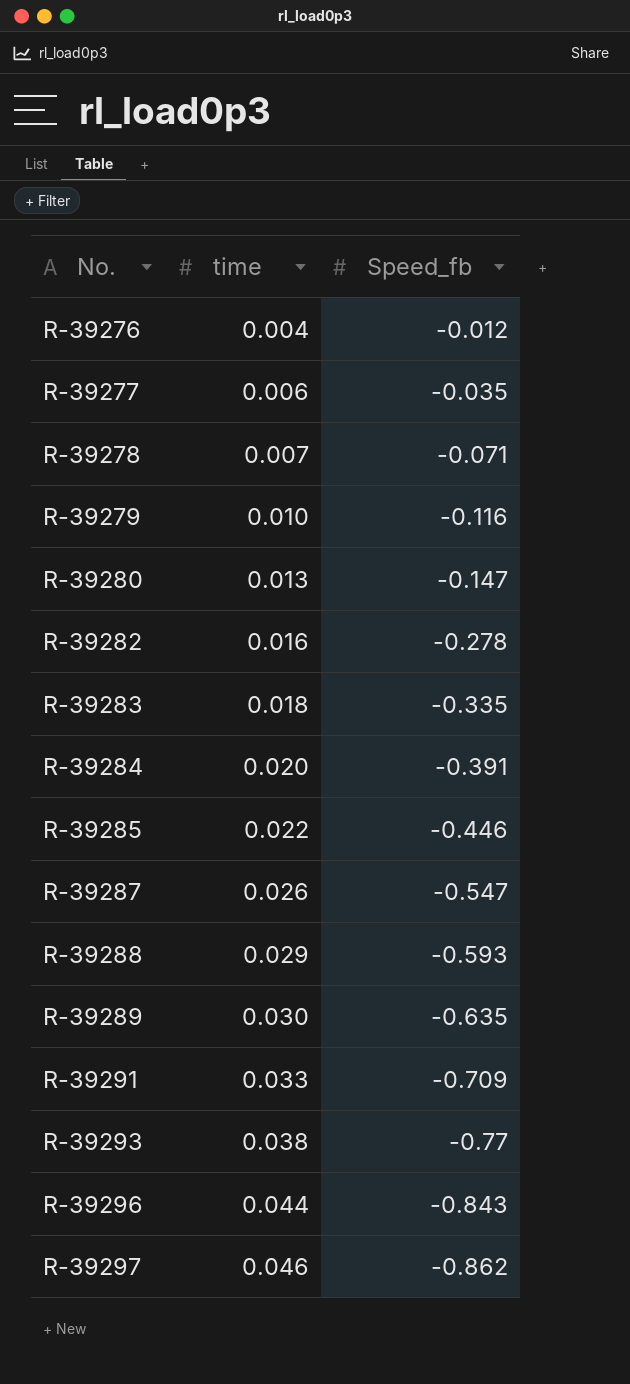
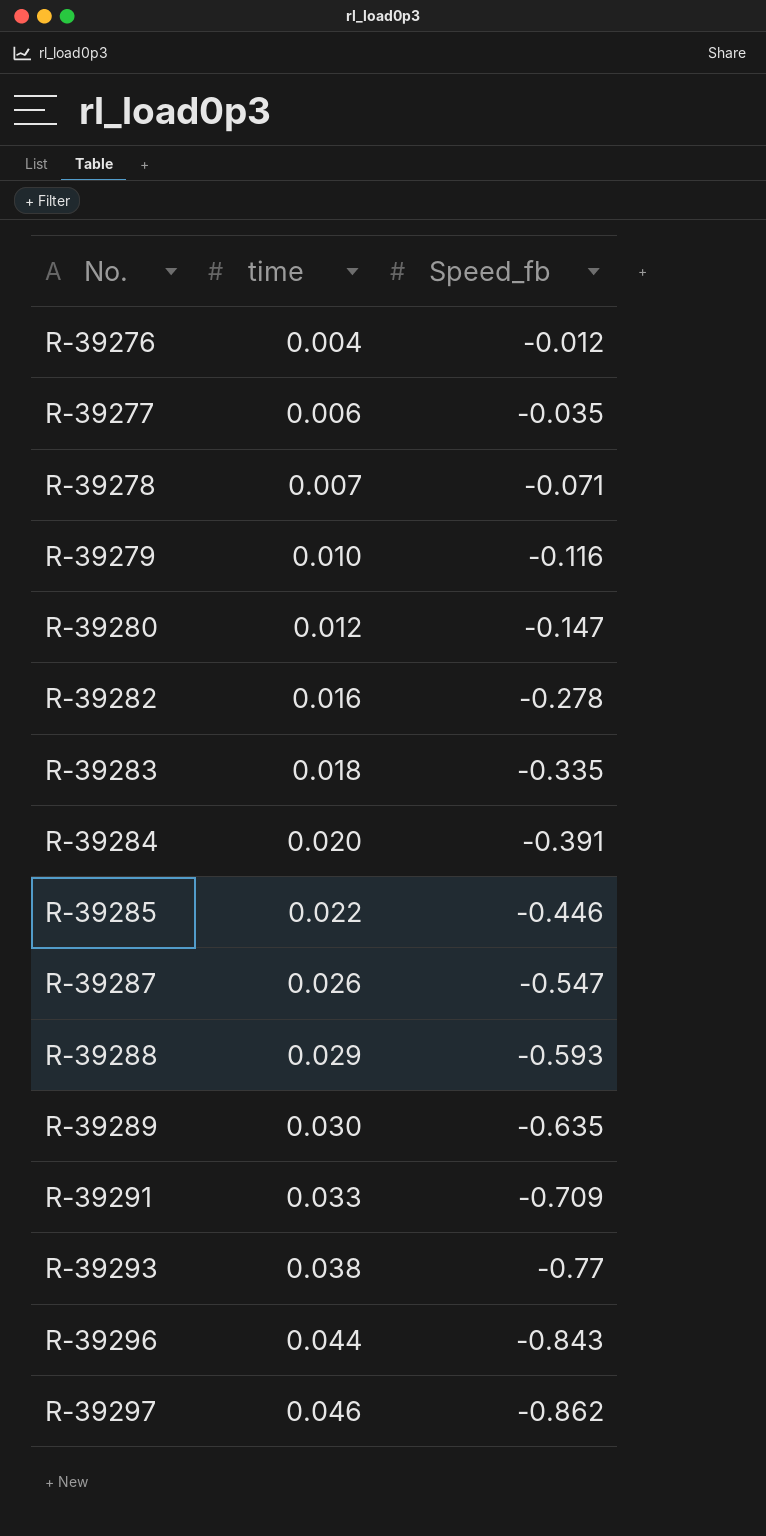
R-39280 | time: 0.013 -> 0.012

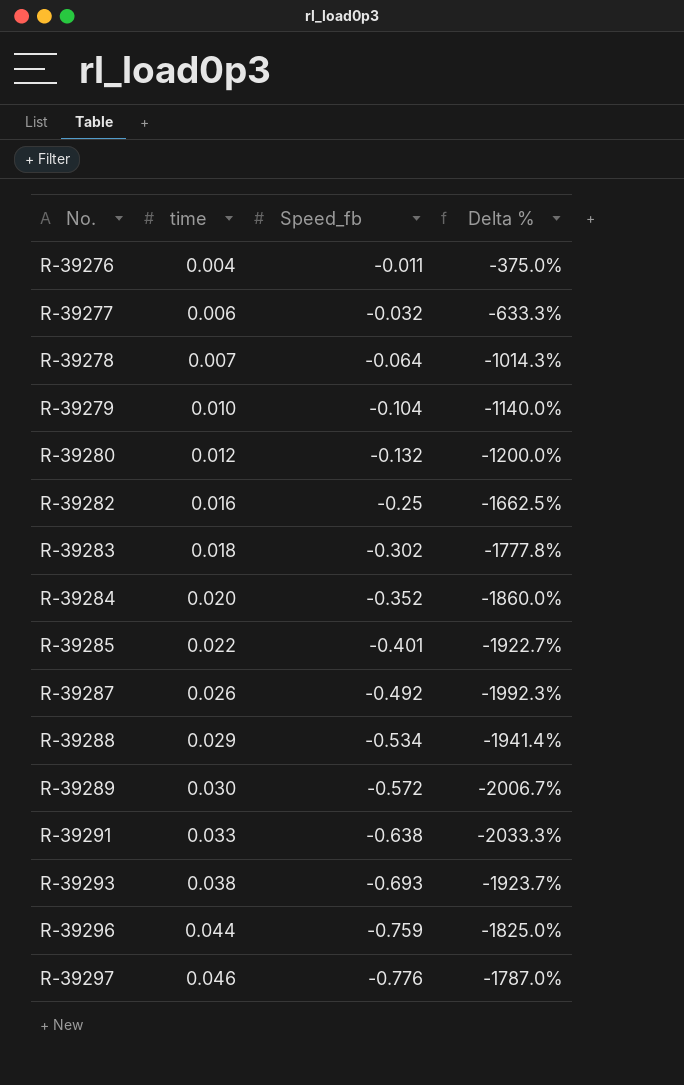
column Delta % | formula: none -> ([Speed_fb] - [time]) / [time]
R-39276 | Speed_fb: -0.012 -> -0.011
R-39277 | Speed_fb: -0.035 -> -0.032
R-39278 | Speed_fb: -0.071 -> -0.064
R-39279 | Speed_fb: -0.116 -> -0.104
R-39280 | Speed_fb: -0.147 -> -0.132
R-39282 | Speed_fb: -0.278 -> -0.25
R-39283 | Speed_fb: -0.335 -> -0.302
R-39284 | Speed_fb: -0.391 -> -0.352
R-39285 | Speed_fb: -0.446 -> -0.401
R-39287 | Speed_fb: -0.547 -> -0.492
R-39288 | Speed_fb: -0.593 -> -0.534
R-39289 | Speed_fb: -0.635 -> -0.572
R-39291 | Speed_fb: -0.709 -> -0.638
R-39293 | Speed_fb: -0.77 -> -0.693
R-39296 | Speed_fb: -0.843 -> -0.759
R-39297 | Speed_fb: -0.862 -> -0.776

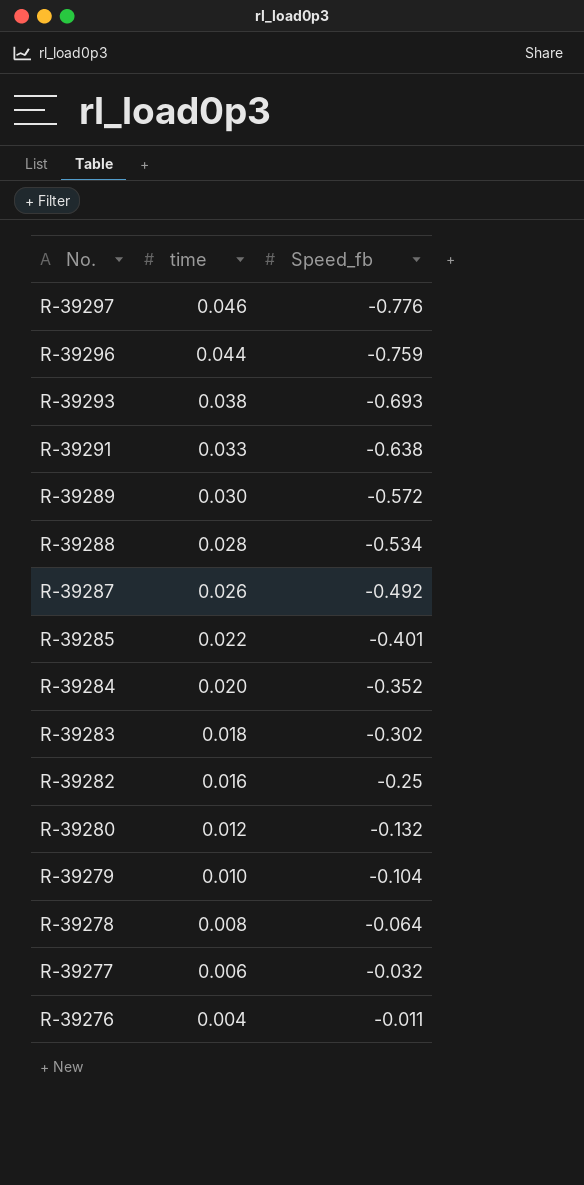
row order: No. ascending -> No. descending
column Delta % | formula: ([Speed_fb] - [time]) / [time] -> none
R-39288 | time: 0.029 -> 0.028
R-39278 | time: 0.007 -> 0.008

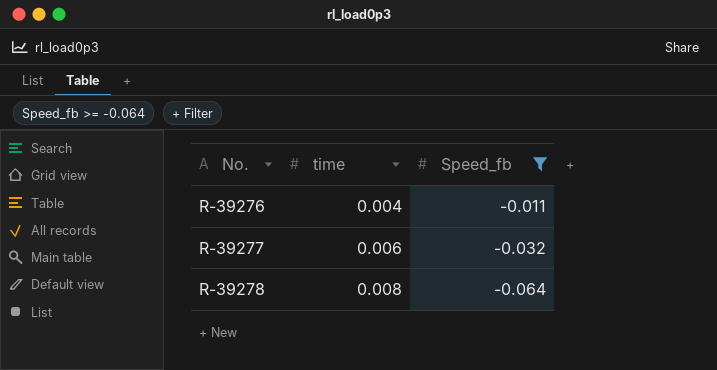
filter: none -> Speed_fb >= -0.064
row order: No. descending -> No. ascending

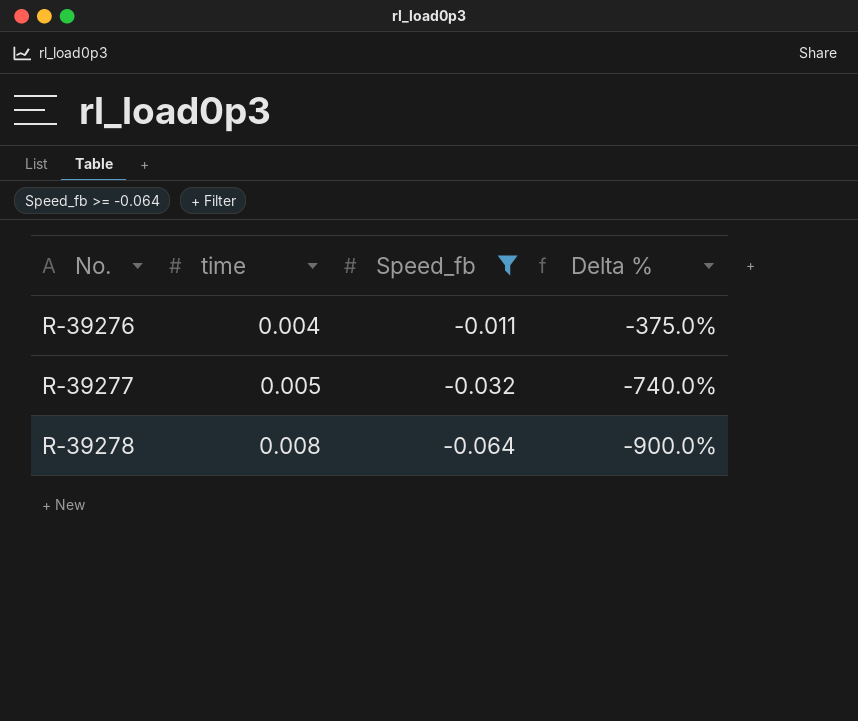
column Delta % | formula: none -> ([Speed_fb] - [time]) / [time]
R-39277 | time: 0.006 -> 0.005

